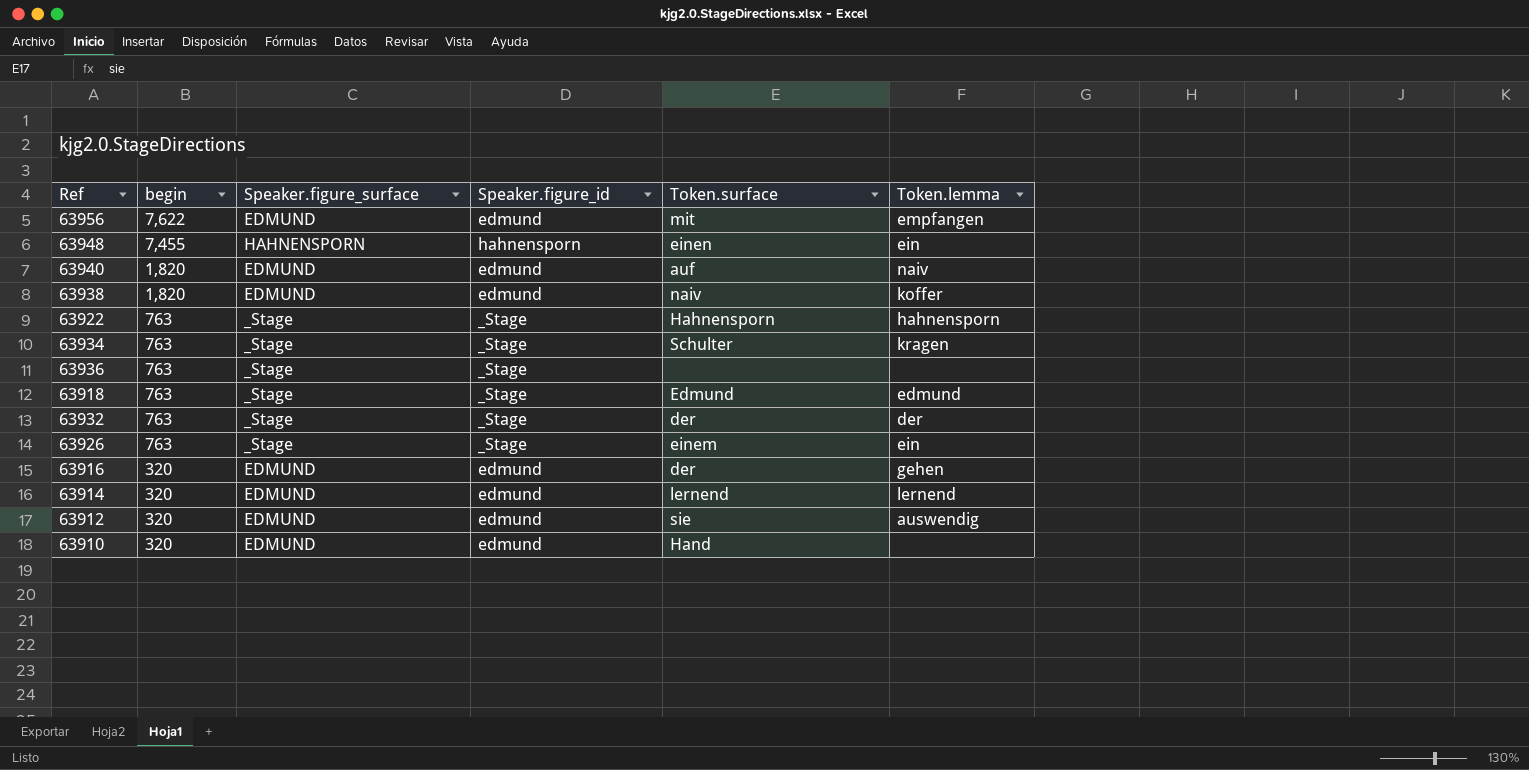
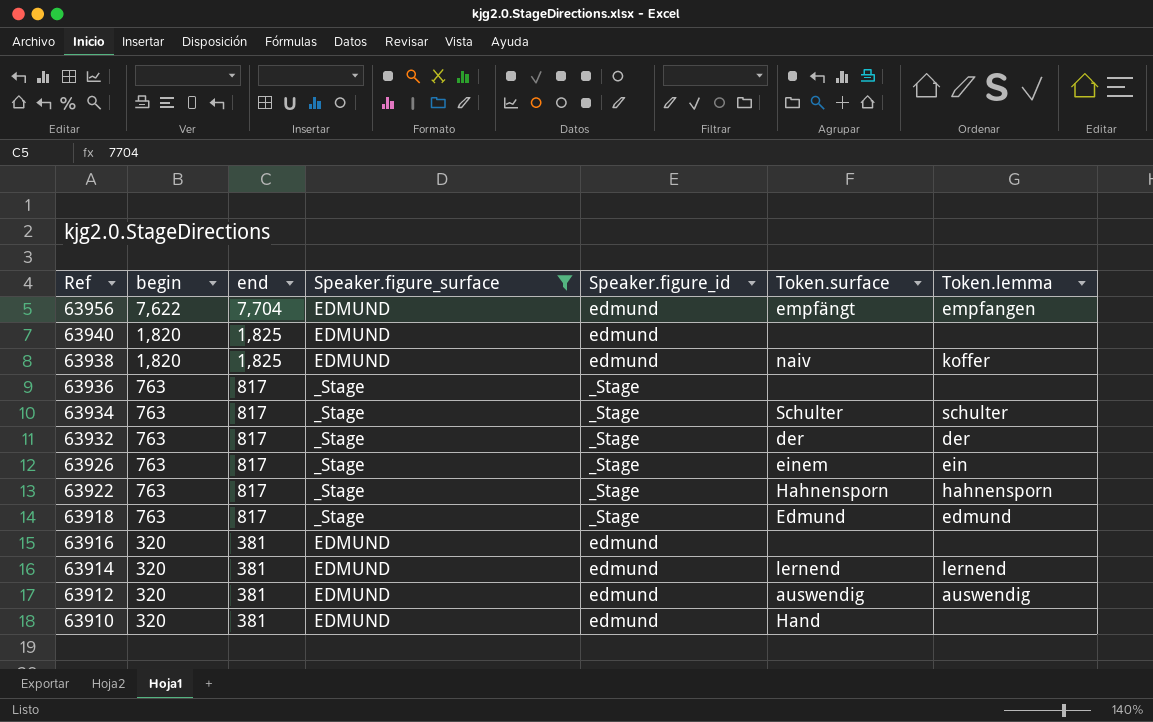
filter: none -> Speaker.figure_surface != HAHNENSPORN
row order: begin descending -> Ref descending
column end | position: none -> 3
63956 | Token.surface: mit -> empfängt
63940 | Token.surface: auf -> none
63940 | Token.lemma: naiv -> none
63934 | Token.lemma: kragen -> schulter
63916 | Token.surface: der -> none
63916 | Token.lemma: gehen -> none
63912 | Token.surface: sie -> auswendig

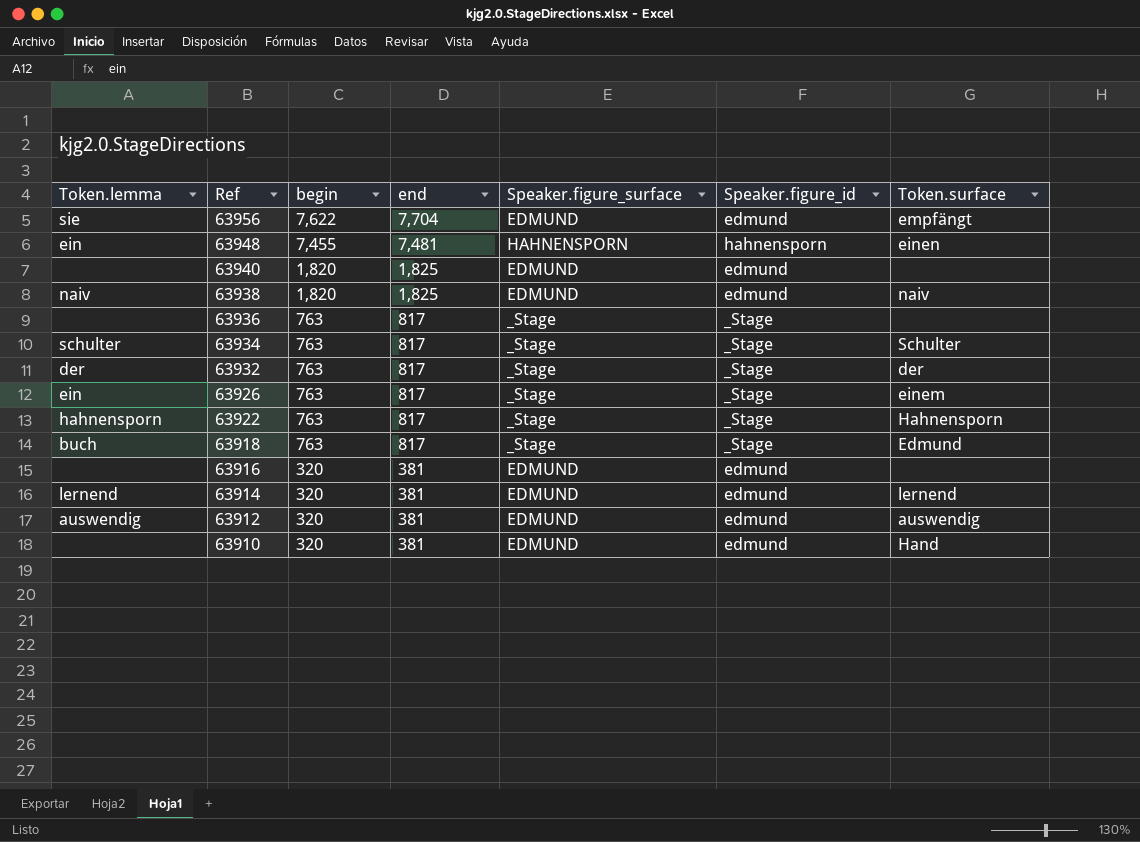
filter: Speaker.figure_surface != HAHNENSPORN -> none
column Token.lemma | position: 7 -> 1
63956 | Token.lemma: empfangen -> sie
63938 | Token.lemma: koffer -> naiv
63918 | Token.lemma: edmund -> buch

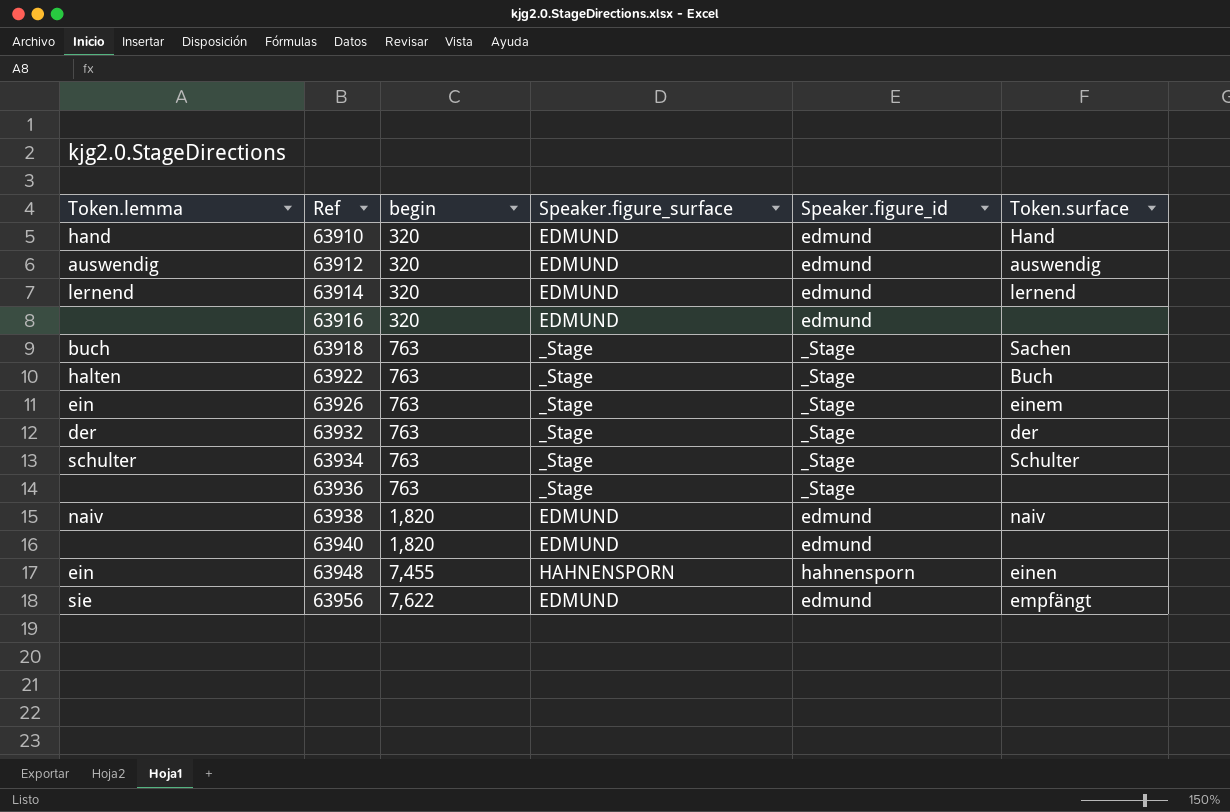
row order: Ref descending -> Ref ascending
column end | position: 4 -> none
63910 | Token.lemma: none -> hand
63918 | Token.surface: Edmund -> Sachen
63922 | Token.lemma: hahnensporn -> halten
63922 | Token.surface: Hahnensporn -> Buch

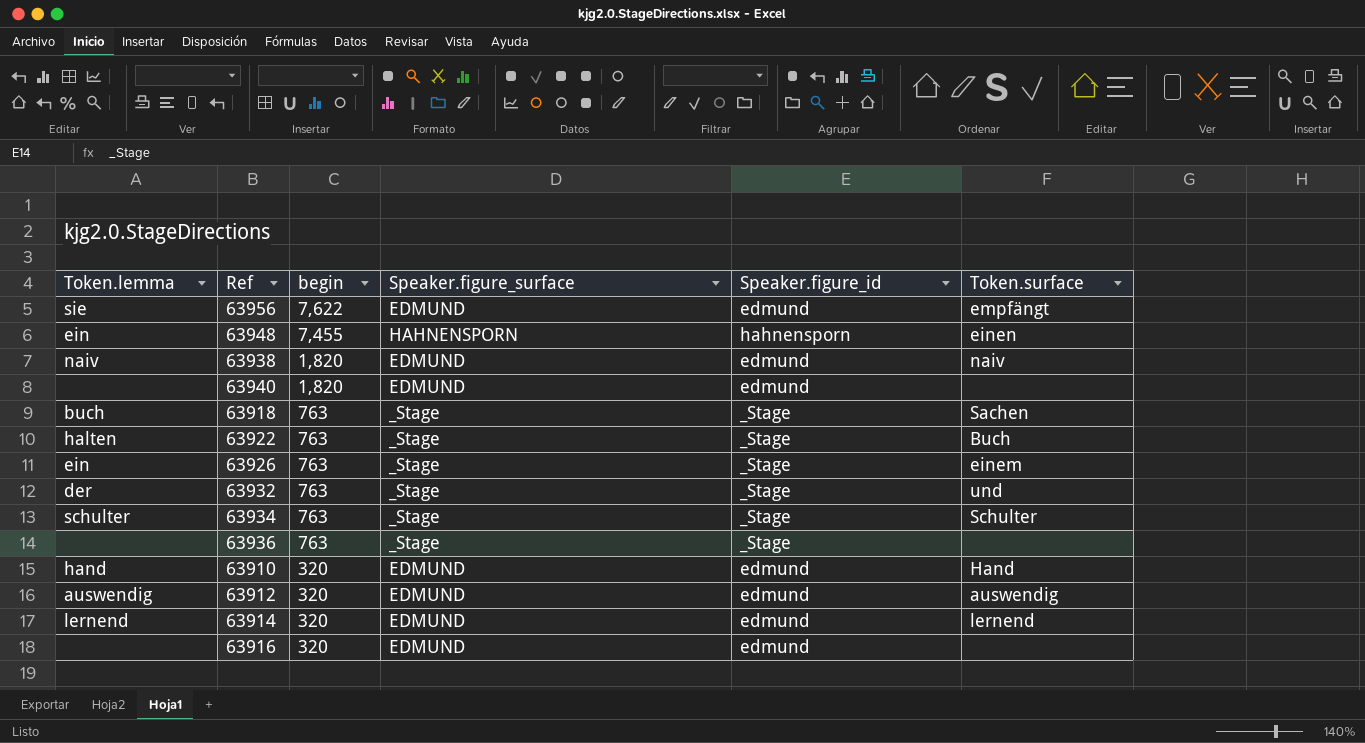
row order: Ref ascending -> begin descending
63932 | Token.surface: der -> und

